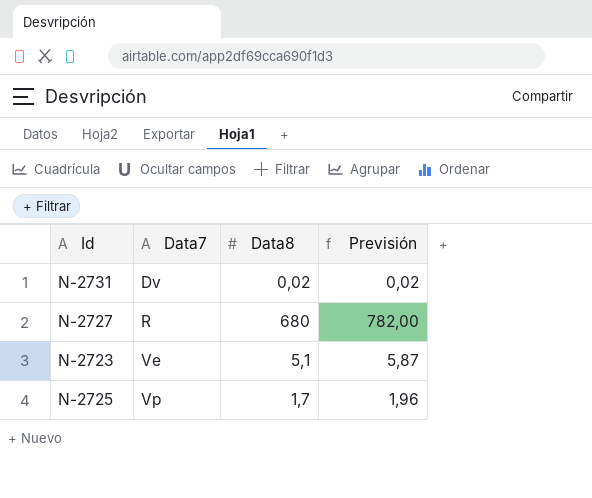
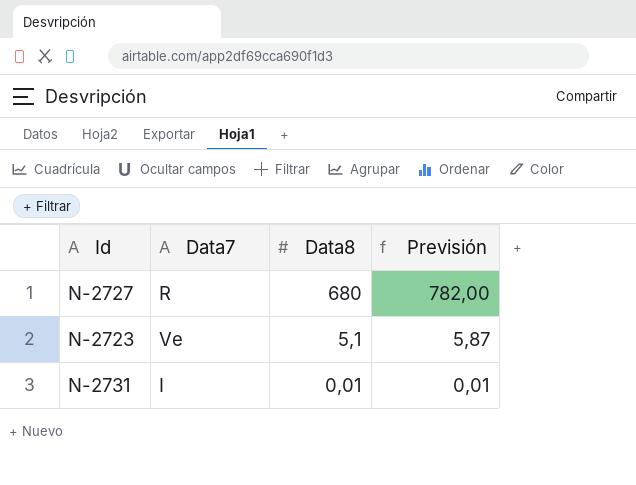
row order: Data7 ascending -> Data8 descending
row N-2725: Vp | 1,7 | 1,96 -> none
N-2731 | Data7: Dv -> I
N-2731 | Data8: 0,02 -> 0,01
N-2731 | Previsión: 0,02 -> 0,01

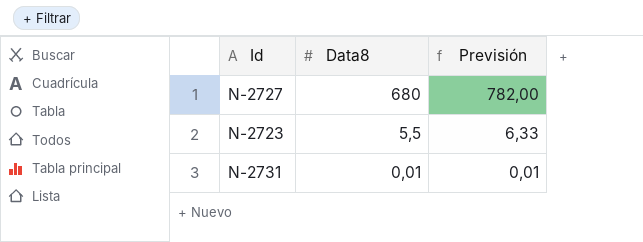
column Data7 | position: 2 -> none
N-2723 | Data8: 5,1 -> 5,5
N-2723 | Previsión: 5,87 -> 6,33

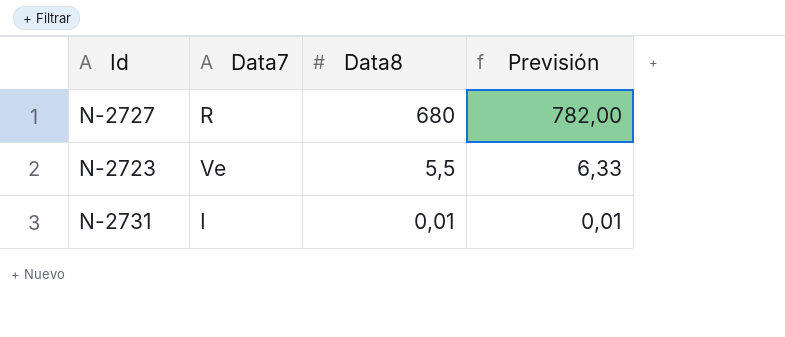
column Data7 | position: none -> 2

